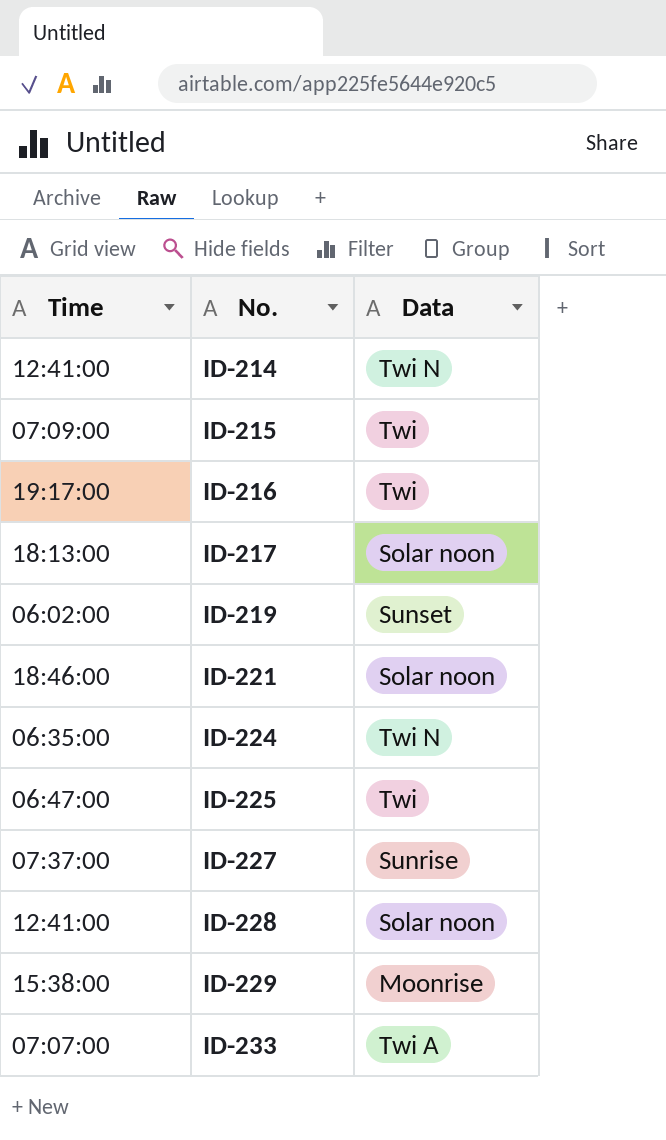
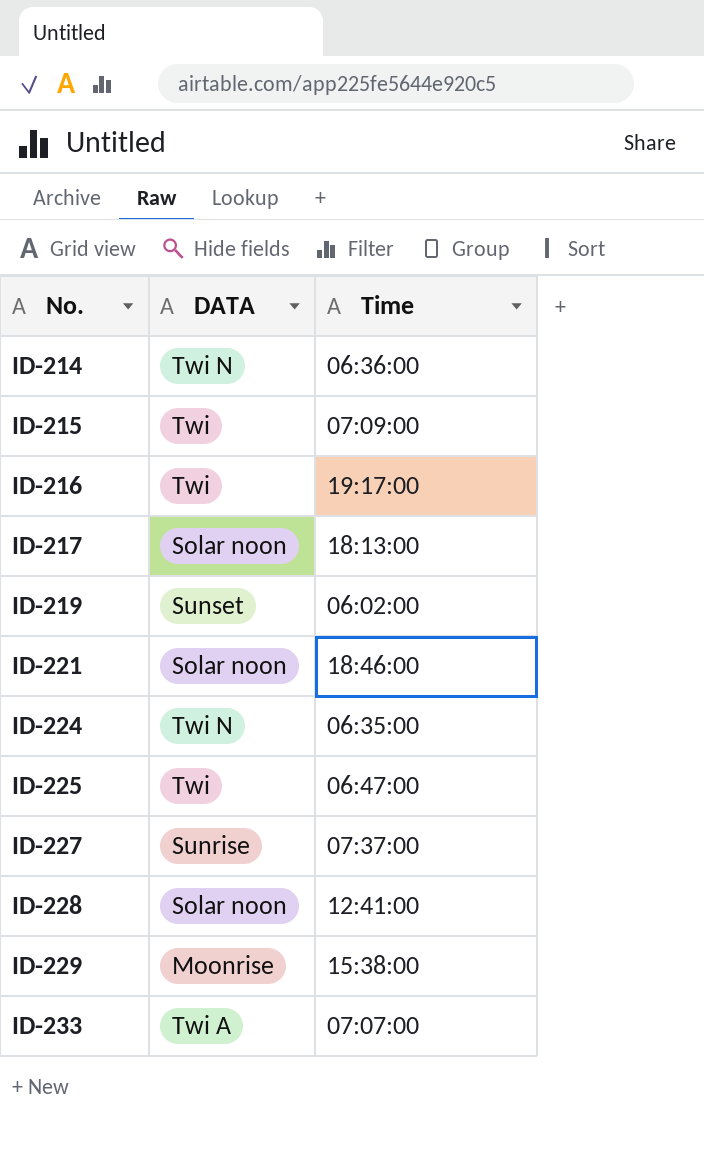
column name: Data -> DATA
column Time | position: 1 -> 3
ID-214 | Time: 12:41:00 -> 06:36:00

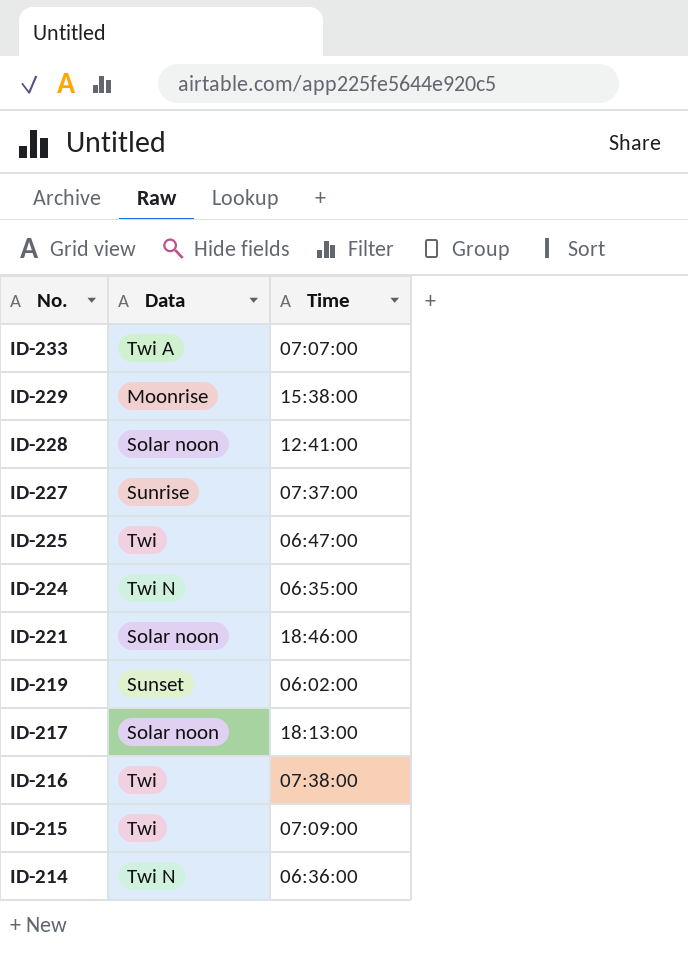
row order: No. ascending -> No. descending
column name: DATA -> Data
ID-216 | Time: 19:17:00 -> 07:38:00

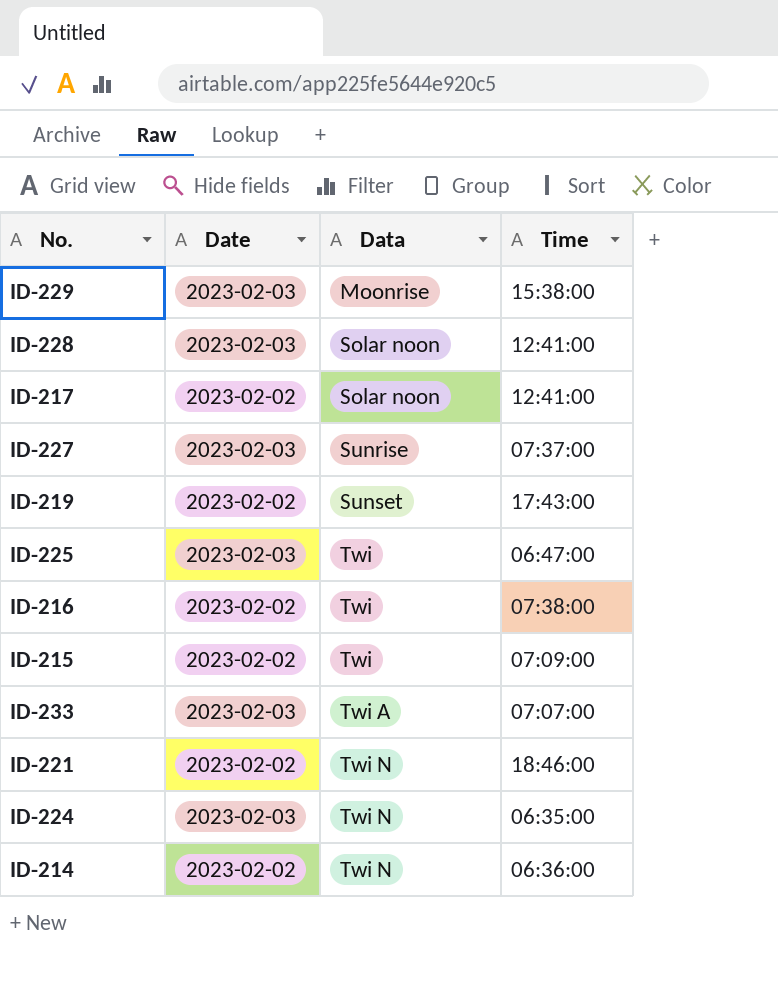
row order: No. descending -> Data ascending
column Date | position: none -> 2
ID-217 | Time: 18:13:00 -> 12:41:00
ID-219 | Time: 06:02:00 -> 17:43:00
ID-221 | Data: Solar noon -> Twi N

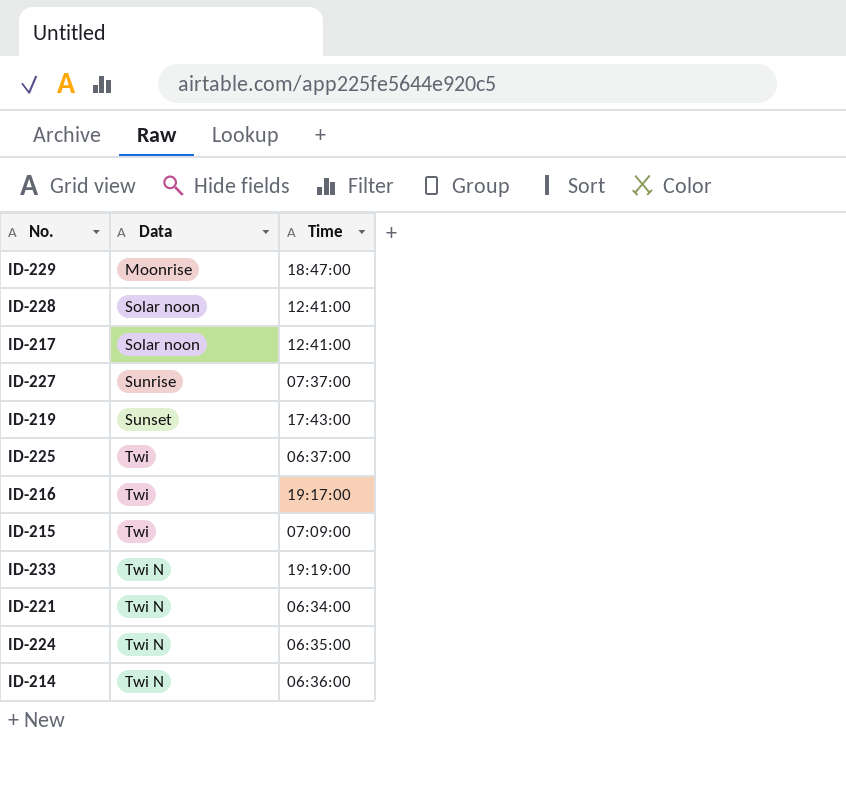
column Date | position: 2 -> none
ID-229 | Time: 15:38:00 -> 18:47:00
ID-225 | Time: 06:47:00 -> 06:37:00
ID-216 | Time: 07:38:00 -> 19:17:00
ID-233 | Data: Twi A -> Twi N
ID-233 | Time: 07:07:00 -> 19:19:00
ID-221 | Time: 18:46:00 -> 06:34:00

